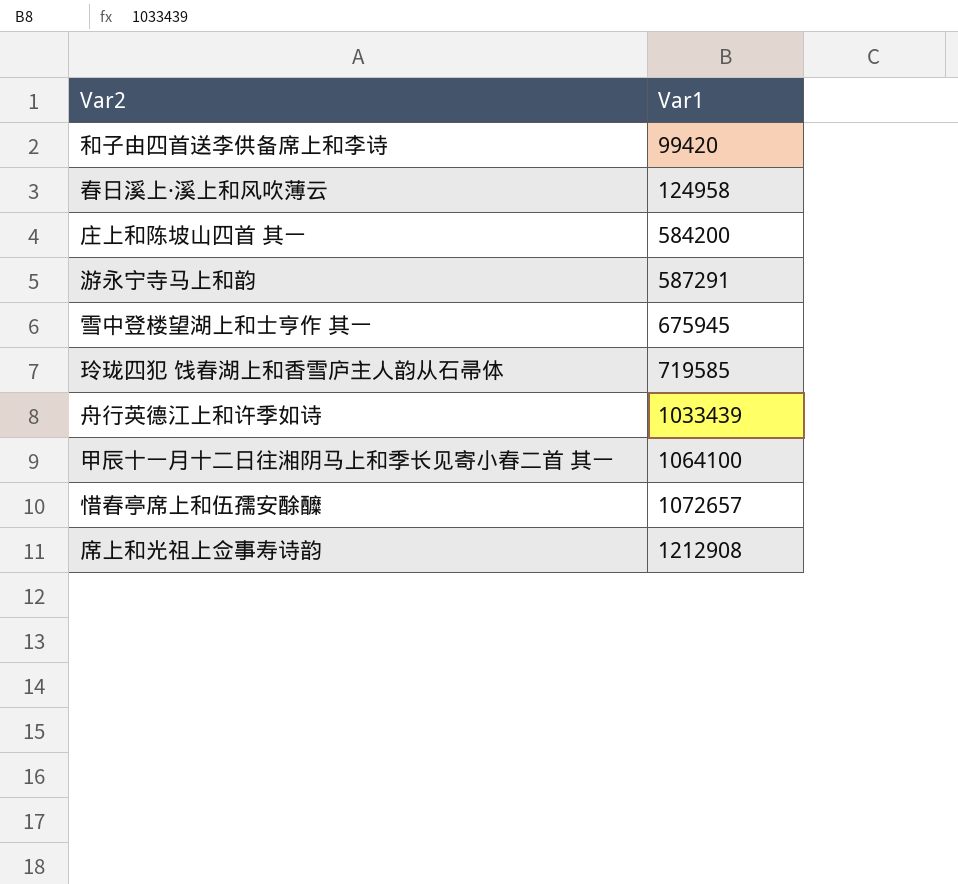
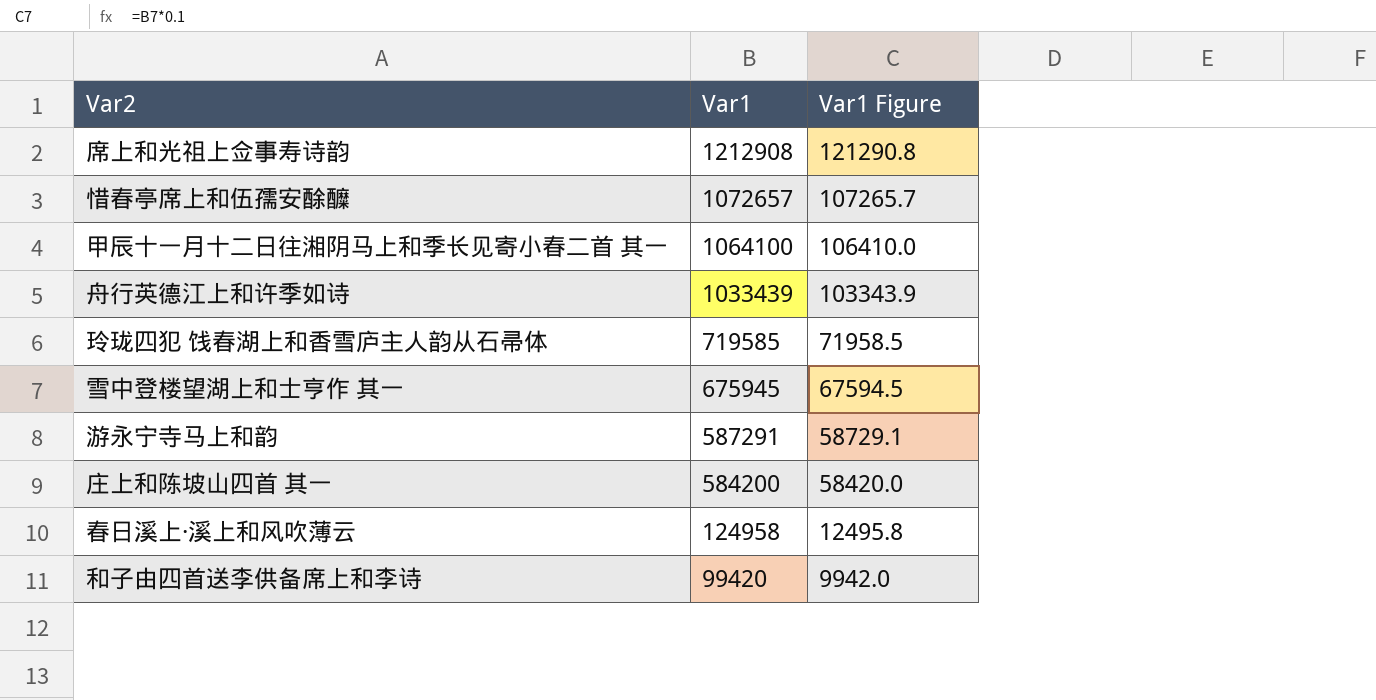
row order: Var1 ascending -> Var1 descending
column Var1 Figure | formula: none -> [Var1] * 0.1

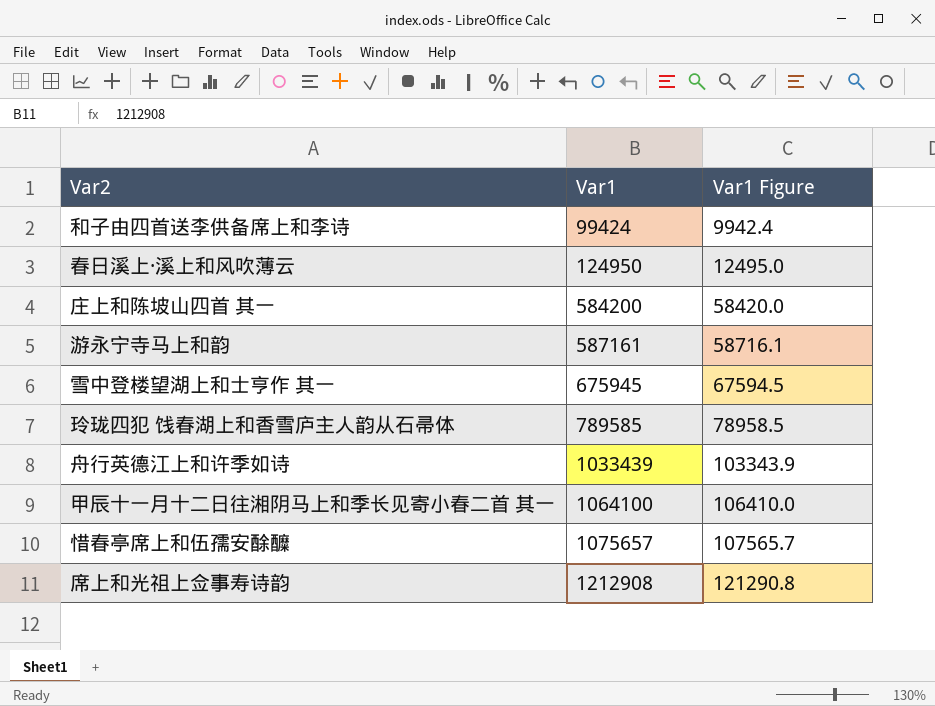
row order: Var1 descending -> Var1 ascending
和子由四首送李供备席上和李诗 | Var1: 99420 -> 99424
和子由四首送李供备席上和李诗 | Var1 Figure: 9942.0 -> 9942.4
春日溪上·溪上和风吹薄云 | Var1: 124958 -> 124950
春日溪上·溪上和风吹薄云 | Var1 Figure: 12495.8 -> 12495.0
游永宁寺马上和韵 | Var1: 587291 -> 587161
游永宁寺马上和韵 | Var1 Figure: 58729.1 -> 58716.1
玲珑四犯 饯春湖上和香雪庐主人韵从石帚体 | Var1: 719585 -> 789585
玲珑四犯 饯春湖上和香雪庐主人韵从石帚体 | Var1 Figure: 71958.5 -> 78958.5
惜春亭席上和伍孺安酴醾 | Var1: 1072657 -> 1075657
惜春亭席上和伍孺安酴醾 | Var1 Figure: 107265.7 -> 107565.7

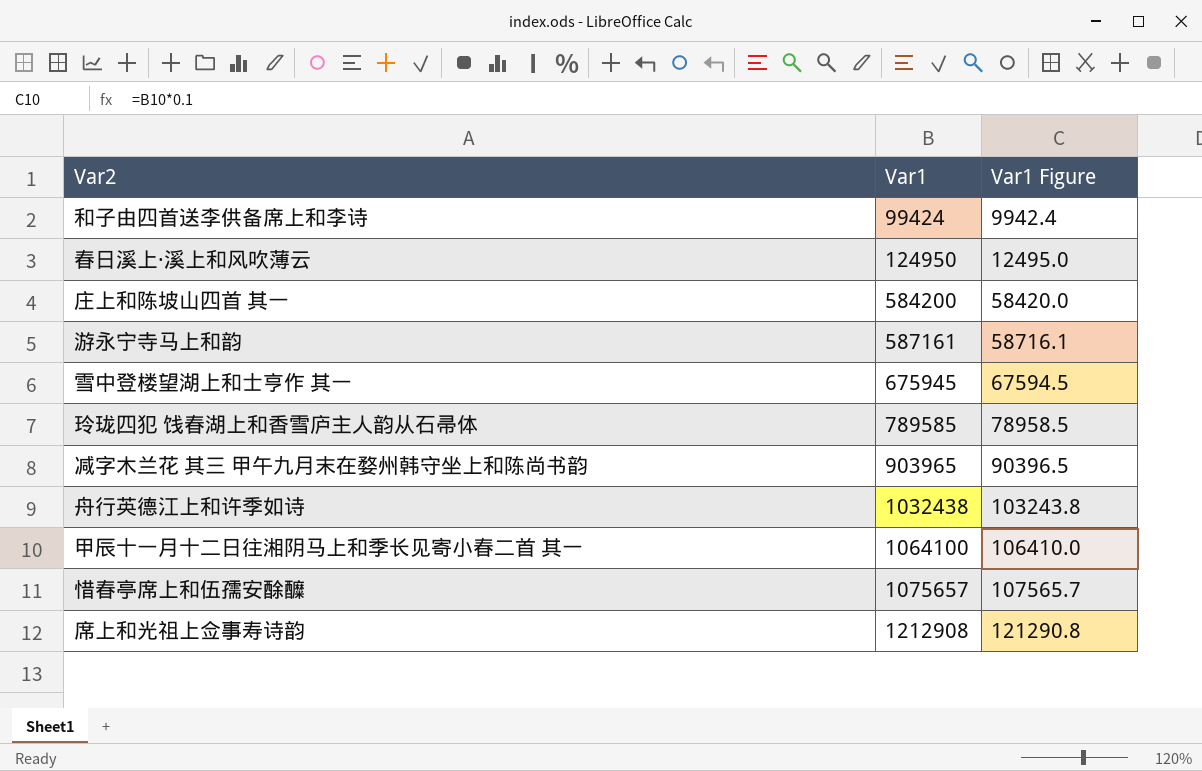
row 减字木兰花 其三 甲午九月末在婺州韩守坐上和陈尚书韵: none -> 903965 | 90396.5
舟行英德江上和许季如诗 | Var1: 1033439 -> 1032438
舟行英德江上和许季如诗 | Var1 Figure: 103343.9 -> 103243.8

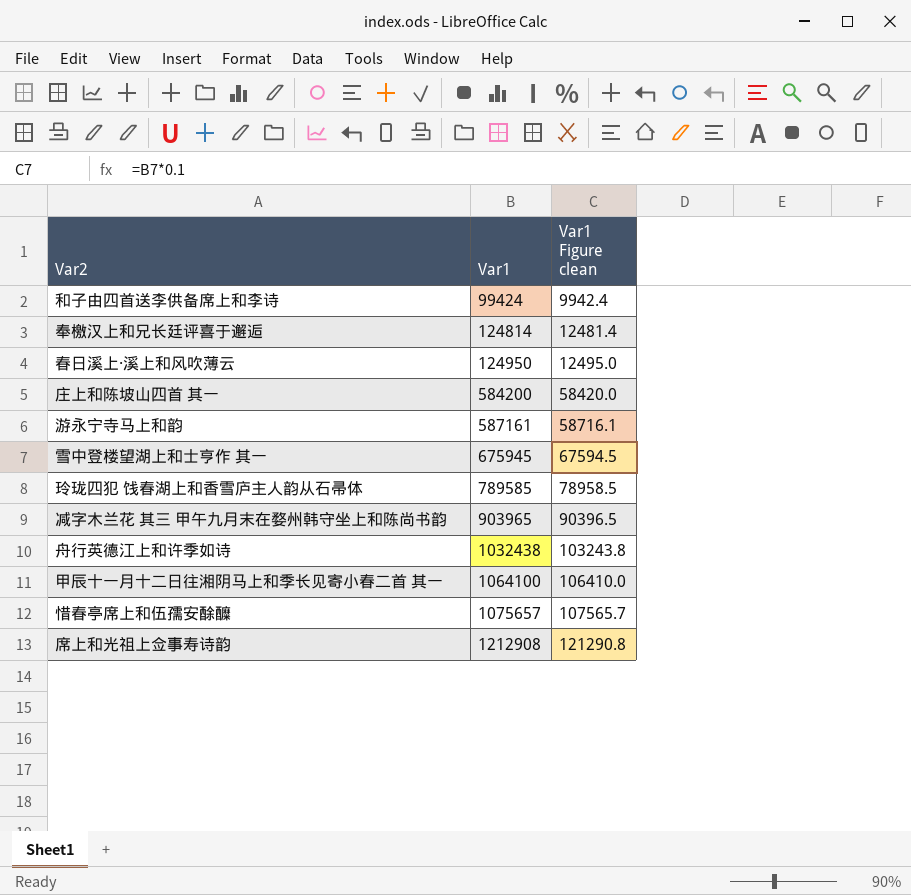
column name: Var1 Figure -> Var1 Figure clean
row 奉檄汉上和兄长廷评喜于邂逅: none -> 124814 | 12481.4

